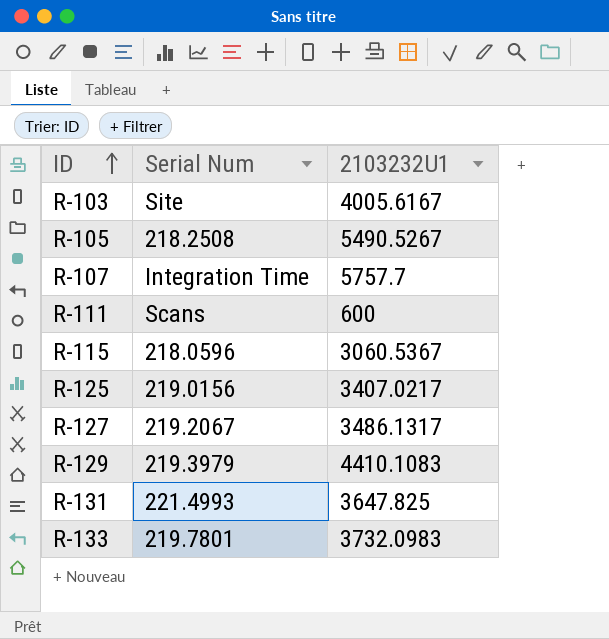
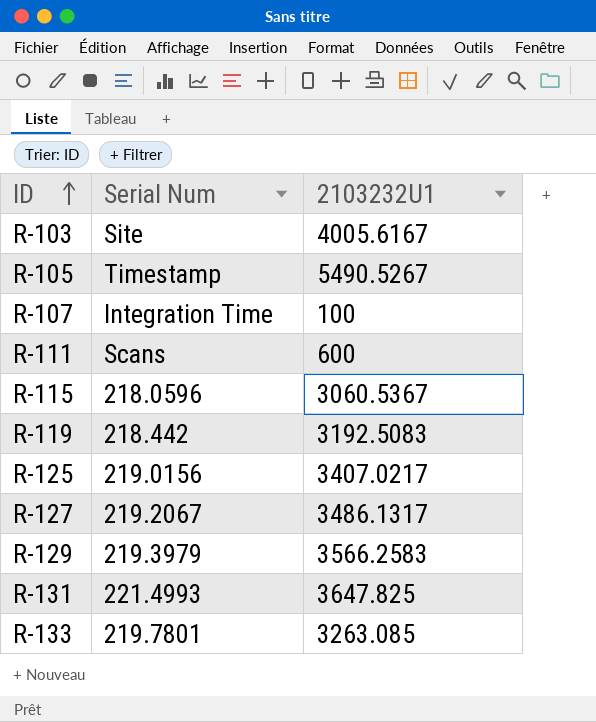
R-105 | Serial Num: 218.2508 -> Timestamp
R-107 | 2103232U1: 5757.7 -> 100
row R-119: none -> 218.442 | 3192.5083
R-129 | 2103232U1: 4410.1083 -> 3566.2583
R-133 | 2103232U1: 3732.0983 -> 3263.085

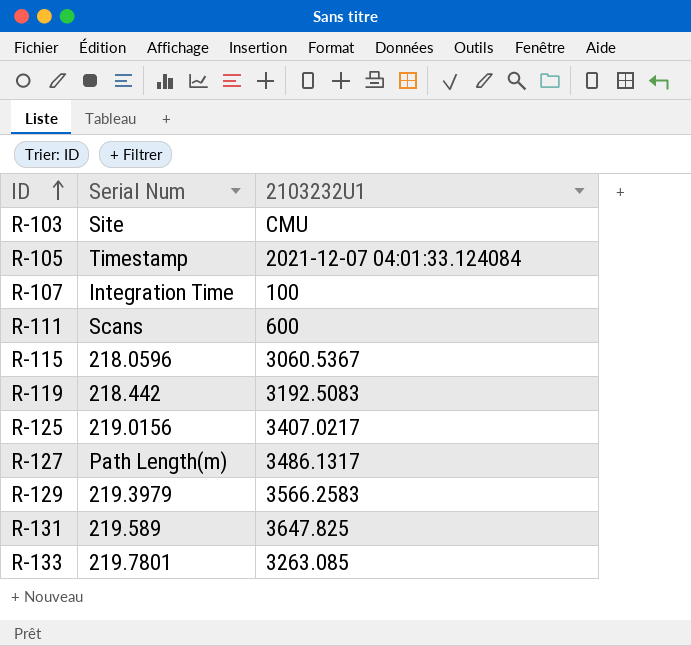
R-103 | 2103232U1: 4005.6167 -> CMU
R-105 | 2103232U1: 5490.5267 -> 2021-12-07 04:01:33.124084
R-127 | Serial Num: 219.2067 -> Path Length(m)
R-131 | Serial Num: 221.4993 -> 219.589

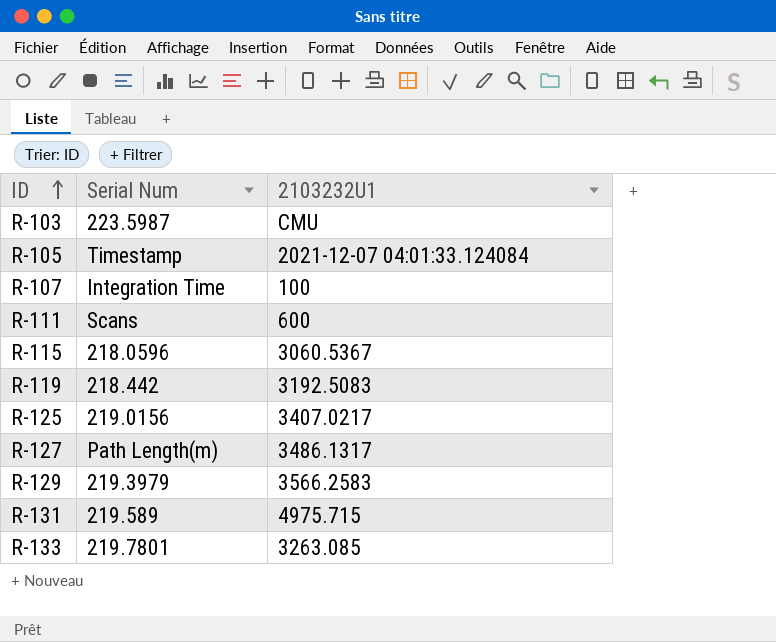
R-103 | Serial Num: Site -> 223.5987
R-131 | 2103232U1: 3647.825 -> 4975.715

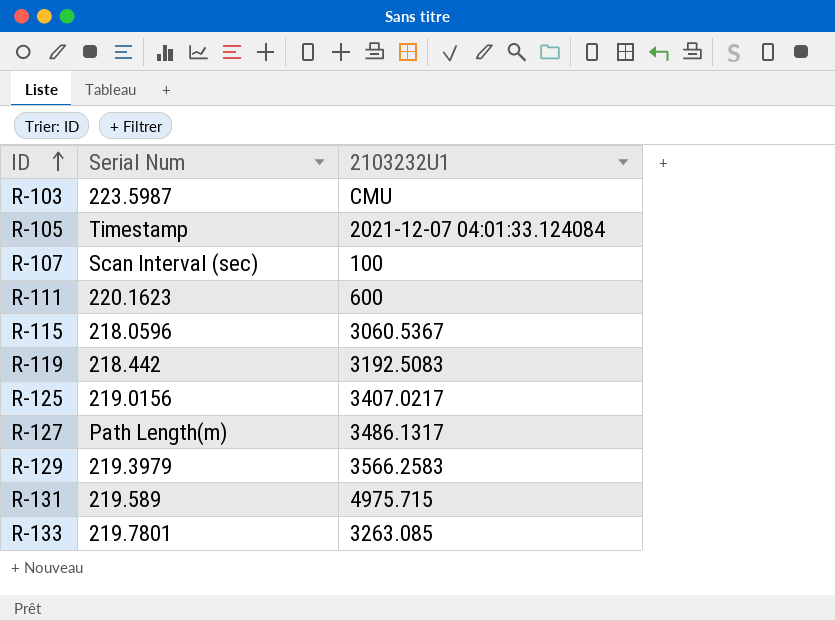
R-107 | Serial Num: Integration Time -> Scan Interval (sec)
R-111 | Serial Num: Scans -> 220.1623

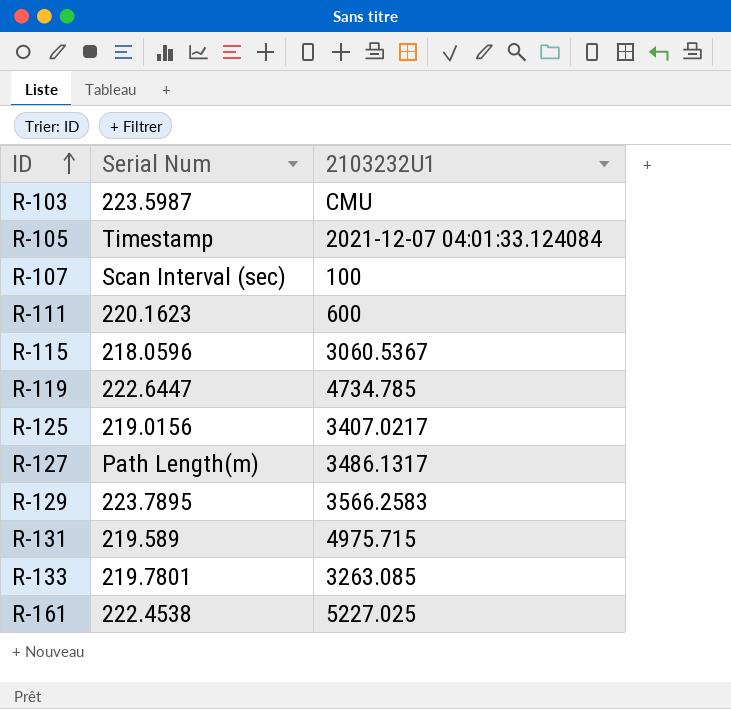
R-119 | Serial Num: 218.442 -> 222.6447
R-119 | 2103232U1: 3192.5083 -> 4734.785
R-129 | Serial Num: 219.3979 -> 223.7895
row R-161: none -> 222.4538 | 5227.025

